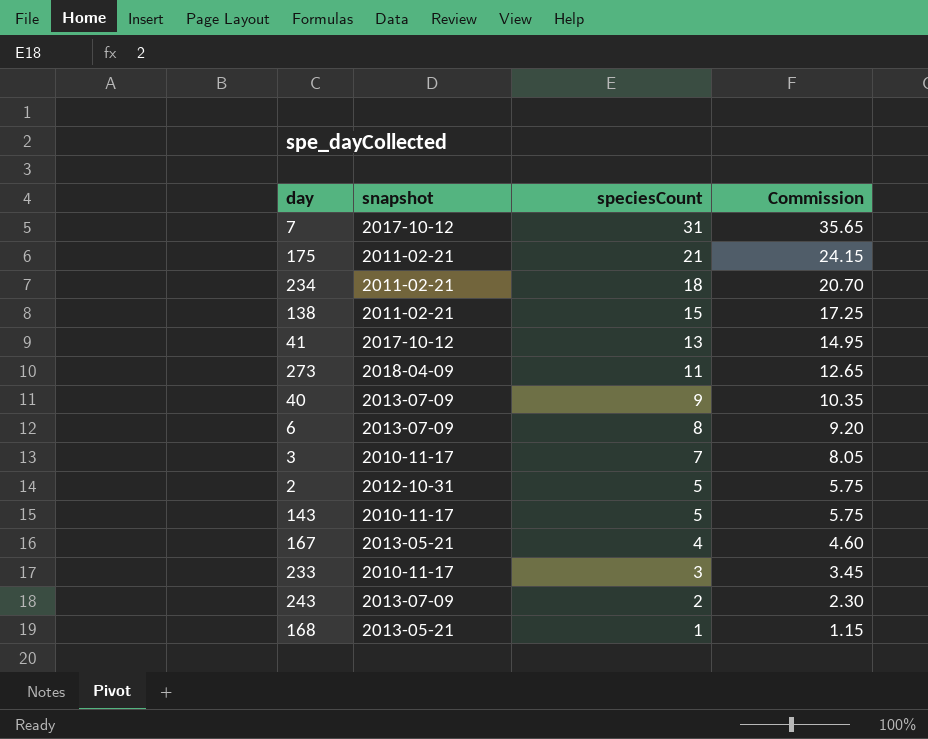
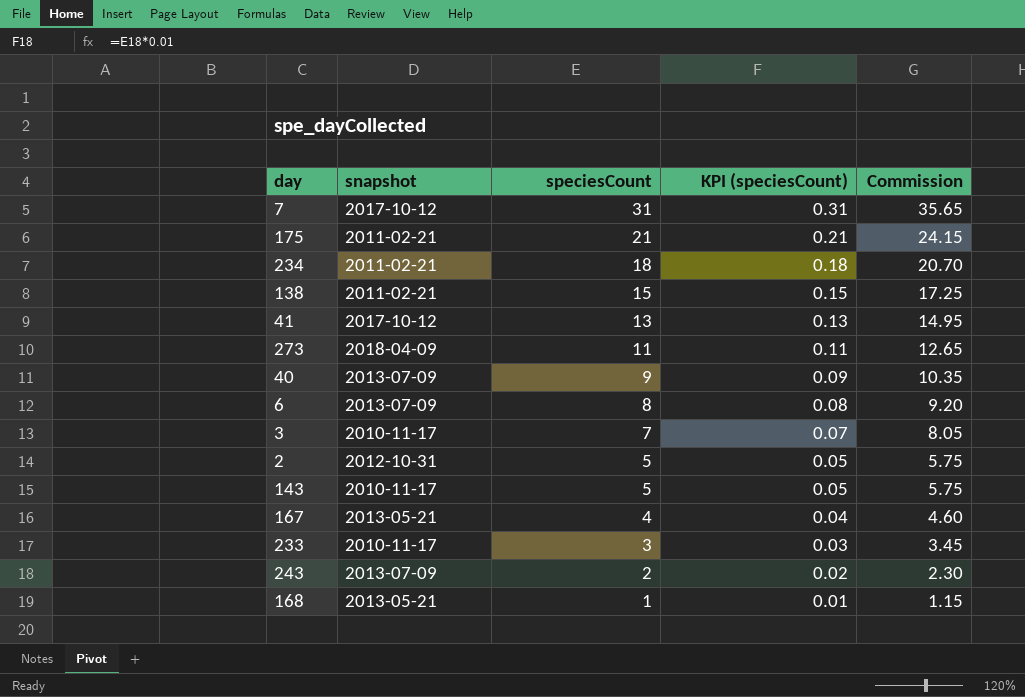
column KPI (speciesCount) | formula: none -> [speciesCount] * 0.01

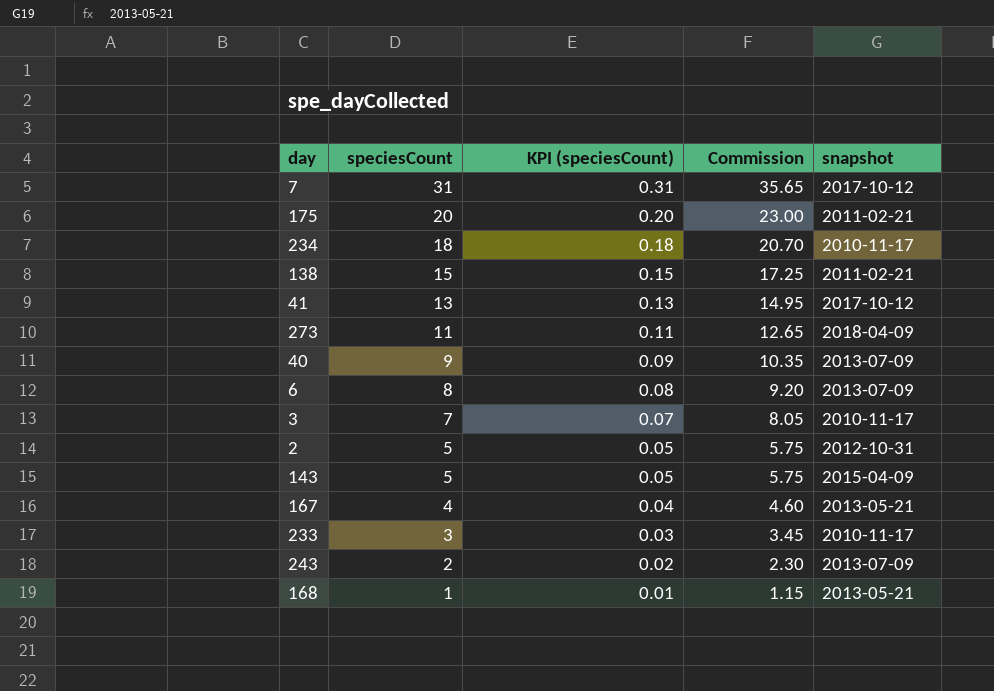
column snapshot | position: 2 -> 5
175 | speciesCount: 21 -> 20
175 | KPI (speciesCount): 0.21 -> 0.20
175 | Commission: 24.15 -> 23.00
234 | snapshot: 2011-02-21 -> 2010-11-17
143 | snapshot: 2010-11-17 -> 2015-04-09

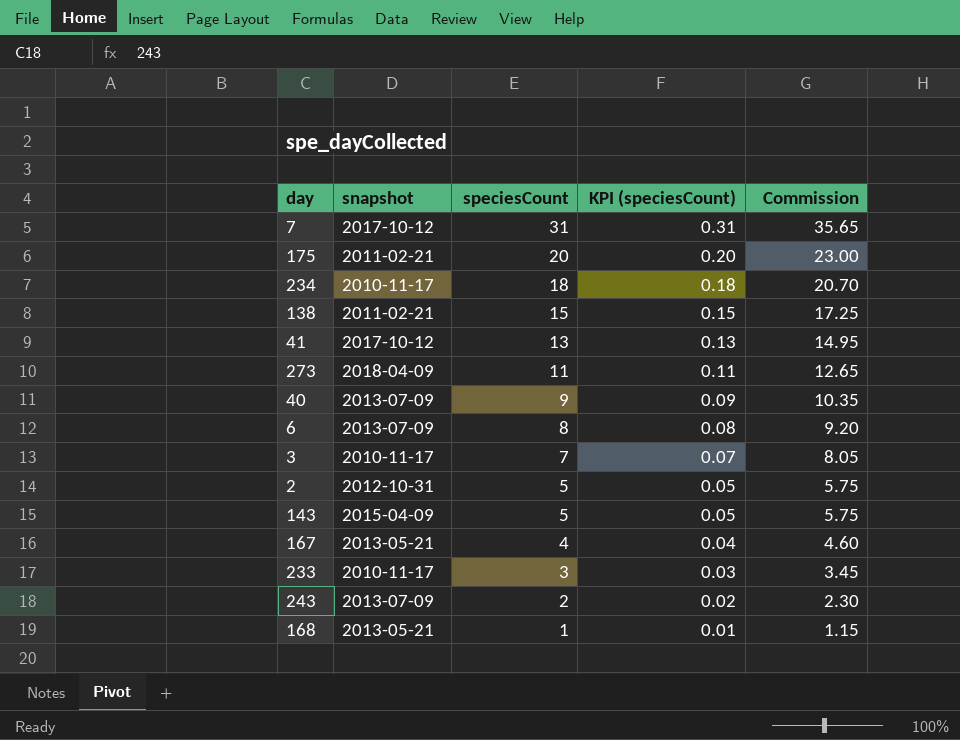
column snapshot | position: 5 -> 2

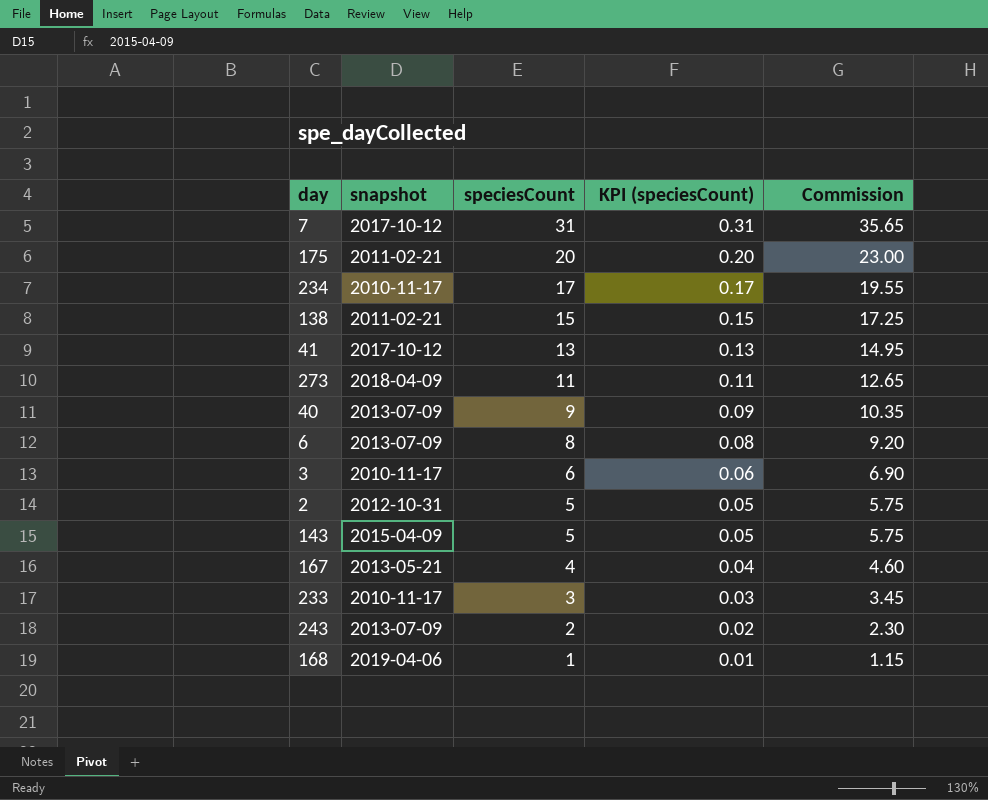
234 | speciesCount: 18 -> 17
234 | KPI (speciesCount): 0.18 -> 0.17
234 | Commission: 20.70 -> 19.55
3 | speciesCount: 7 -> 6
3 | KPI (speciesCount): 0.07 -> 0.06
3 | Commission: 8.05 -> 6.90
168 | snapshot: 2013-05-21 -> 2019-04-06

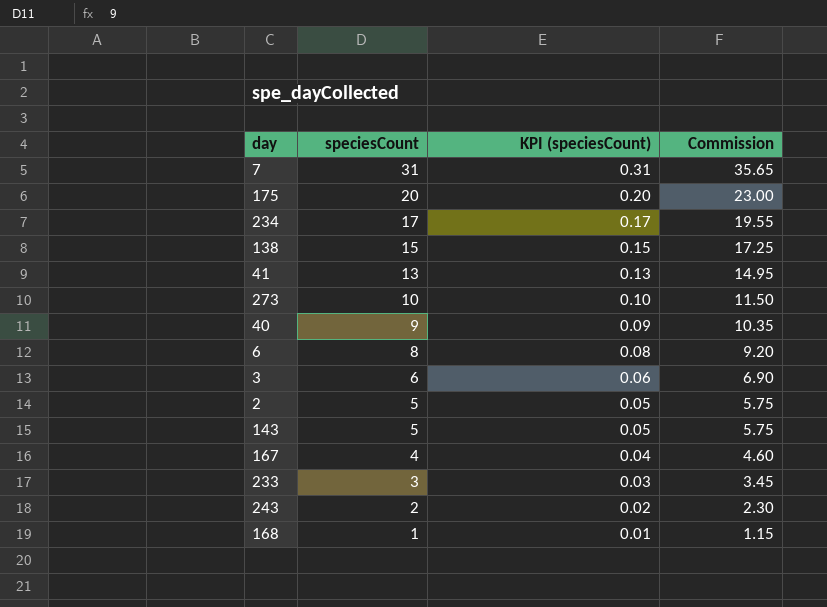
column snapshot | position: 2 -> none
273 | speciesCount: 11 -> 10
273 | KPI (speciesCount): 0.11 -> 0.10
273 | Commission: 12.65 -> 11.50

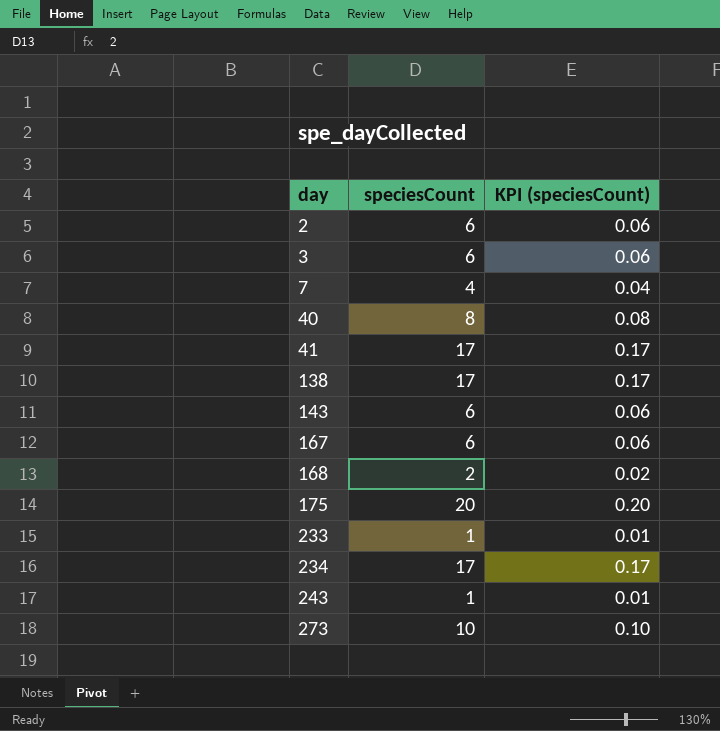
row order: speciesCount descending -> day ascending
column Commission | formula: [speciesCount] * 1.15 -> none
row 6: 8 | 0.08 | 9.20 -> none
2 | speciesCount: 5 -> 6
2 | KPI (speciesCount): 0.05 -> 0.06
7 | speciesCount: 31 -> 4
7 | KPI (speciesCount): 0.31 -> 0.04
40 | speciesCount: 9 -> 8
40 | KPI (speciesCount): 0.09 -> 0.08
41 | speciesCount: 13 -> 17
41 | KPI (speciesCount): 0.13 -> 0.17
138 | speciesCount: 15 -> 17
138 | KPI (speciesCount): 0.15 -> 0.17
143 | speciesCount: 5 -> 6
143 | KPI (speciesCount): 0.05 -> 0.06
167 | speciesCount: 4 -> 6
167 | KPI (speciesCount): 0.04 -> 0.06
168 | speciesCount: 1 -> 2
168 | KPI (speciesCount): 0.01 -> 0.02
233 | speciesCount: 3 -> 1
233 | KPI (speciesCount): 0.03 -> 0.01
243 | speciesCount: 2 -> 1
243 | KPI (speciesCount): 0.02 -> 0.01

